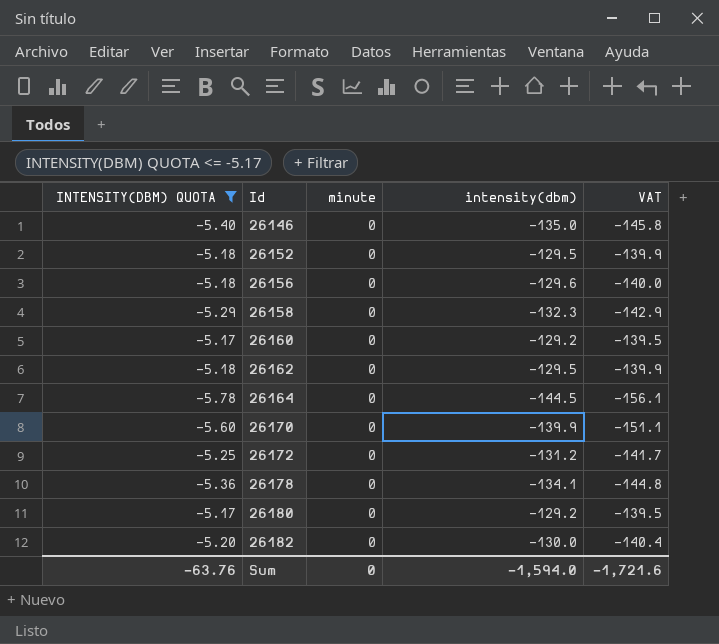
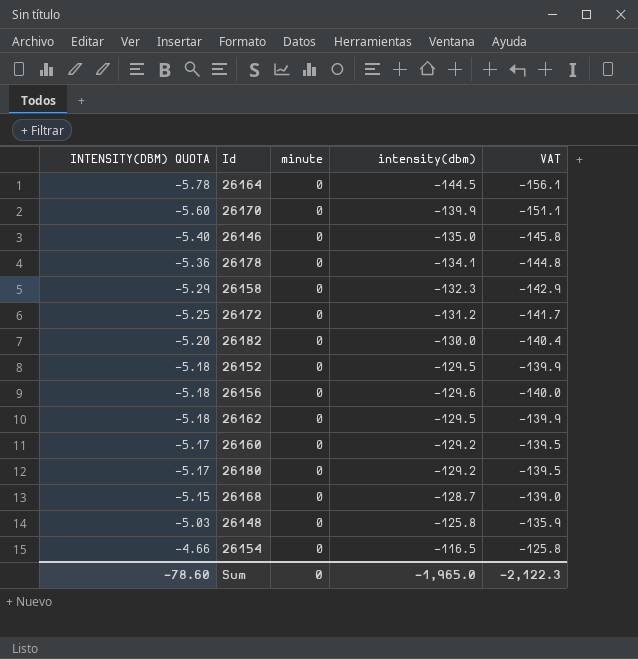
filter: INTENSITY(DBM) QUOTA <= -5.17 -> none
row order: Id ascending -> INTENSITY(DBM) QUOTA ascending
Sum | INTENSITY(DBM) QUOTA: -63.76 -> -78.60
Sum | intensity(dbm): -1,594.0 -> -1,965.0
Sum | VAT: -1,721.6 -> -2,122.3

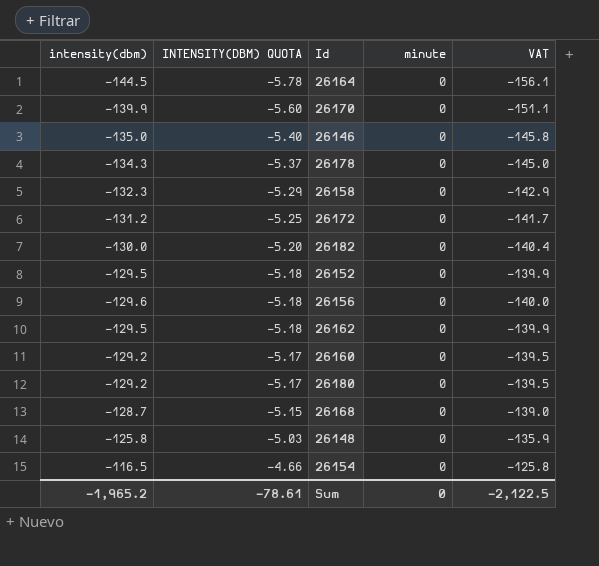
column intensity(dbm) | position: 4 -> 1
26178 | intensity(dbm): -134.1 -> -134.3
26178 | INTENSITY(DBM) QUOTA: -5.36 -> -5.37
26178 | VAT: -144.8 -> -145.0
Sum | intensity(dbm): -1,965.0 -> -1,965.2
Sum | INTENSITY(DBM) QUOTA: -78.60 -> -78.61
Sum | VAT: -2,122.3 -> -2,122.5

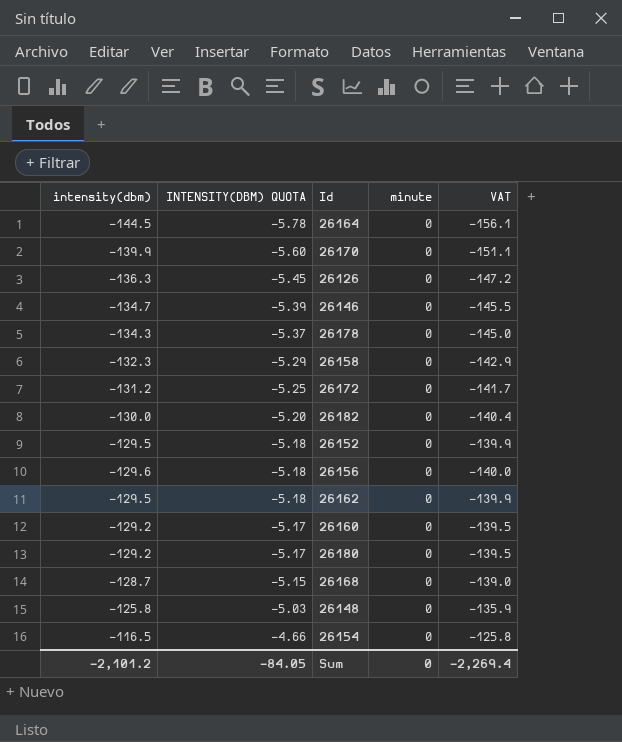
row 26126: none -> -136.3 | -5.45 | 0 | -147.2
26146 | intensity(dbm): -135.0 -> -134.7
26146 | INTENSITY(DBM) QUOTA: -5.40 -> -5.39
26146 | VAT: -145.8 -> -145.5
Sum | intensity(dbm): -1,965.2 -> -2,101.2
Sum | INTENSITY(DBM) QUOTA: -78.61 -> -84.05
Sum | VAT: -2,122.5 -> -2,269.4

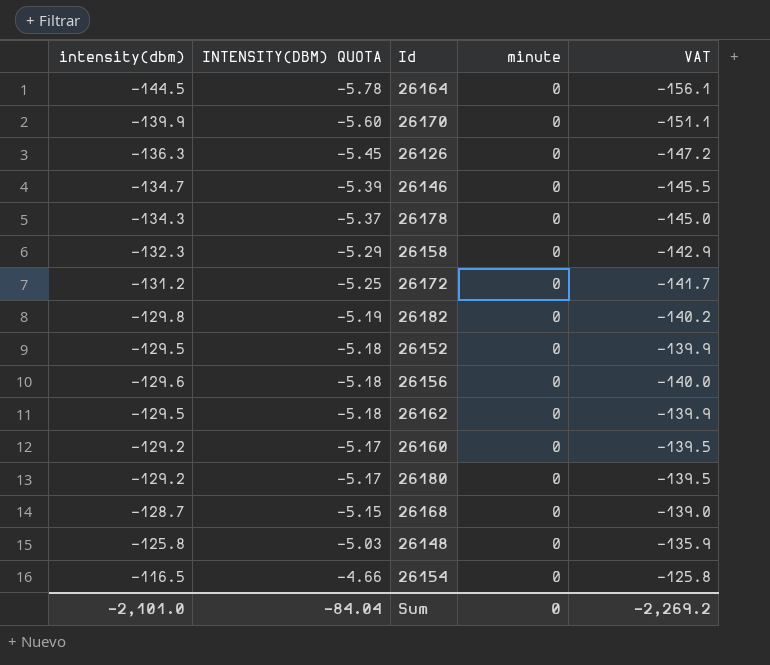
26182 | intensity(dbm): -130.0 -> -129.8
26182 | INTENSITY(DBM) QUOTA: -5.20 -> -5.19
26182 | VAT: -140.4 -> -140.2
Sum | intensity(dbm): -2,101.2 -> -2,101.0
Sum | INTENSITY(DBM) QUOTA: -84.05 -> -84.04
Sum | VAT: -2,269.4 -> -2,269.2

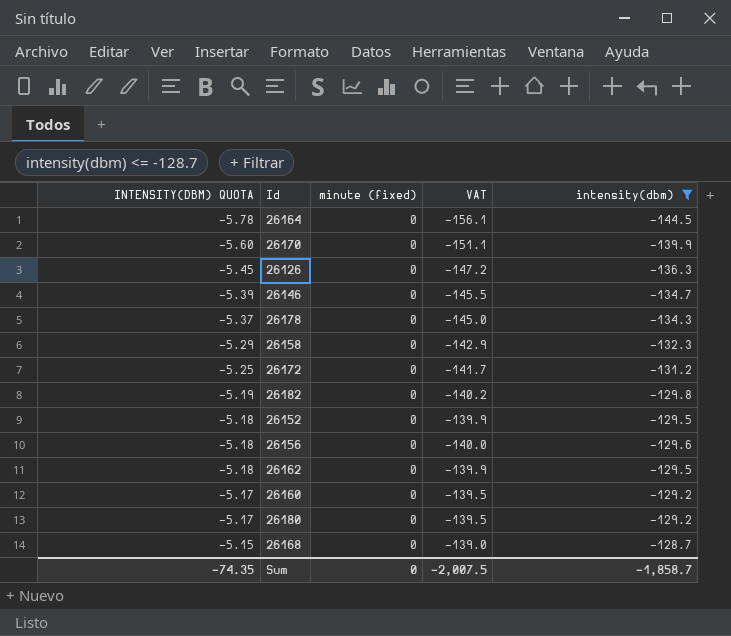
filter: none -> intensity(dbm) <= -128.7
column name: minute -> minute (fixed)
column intensity(dbm) | position: 1 -> 5
Sum | INTENSITY(DBM) QUOTA: -84.04 -> -74.35
Sum | VAT: -2,269.2 -> -2,007.5
Sum | intensity(dbm): -2,101.0 -> -1,858.7

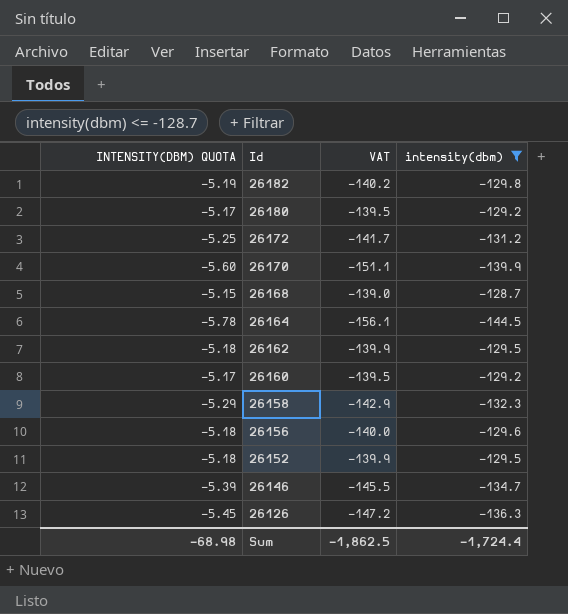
row order: INTENSITY(DBM) QUOTA ascending -> Id descending
column minute (fixed) | position: 3 -> none
row 26178: -5.37 | 0 | -145.0 | -134.3 -> none
Sum | INTENSITY(DBM) QUOTA: -74.35 -> -68.98
Sum | VAT: -2,007.5 -> -1,862.5
Sum | intensity(dbm): -1,858.7 -> -1,724.4

